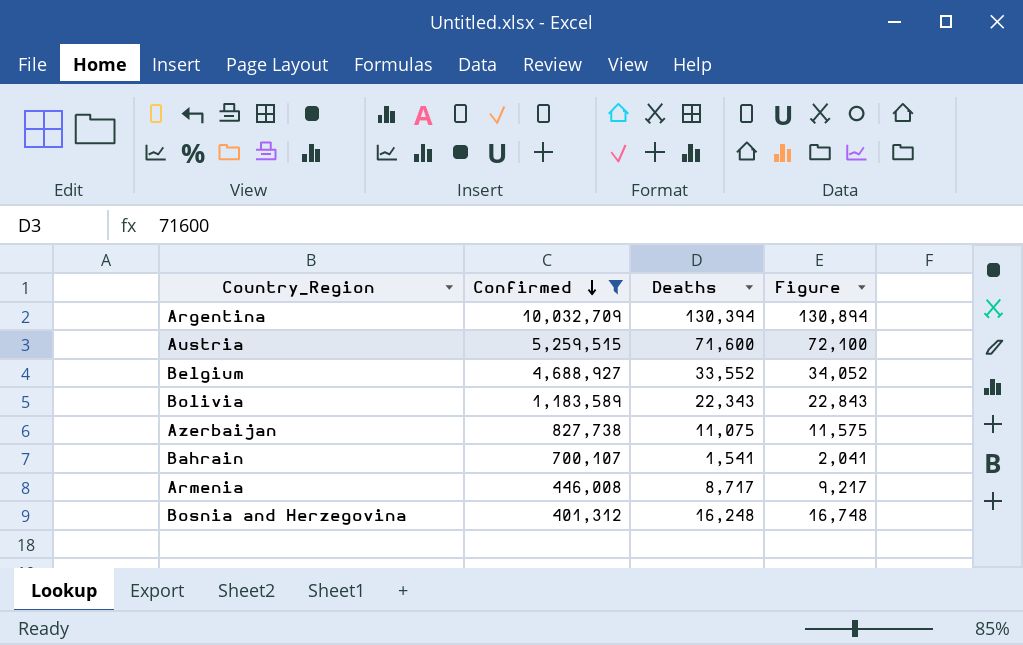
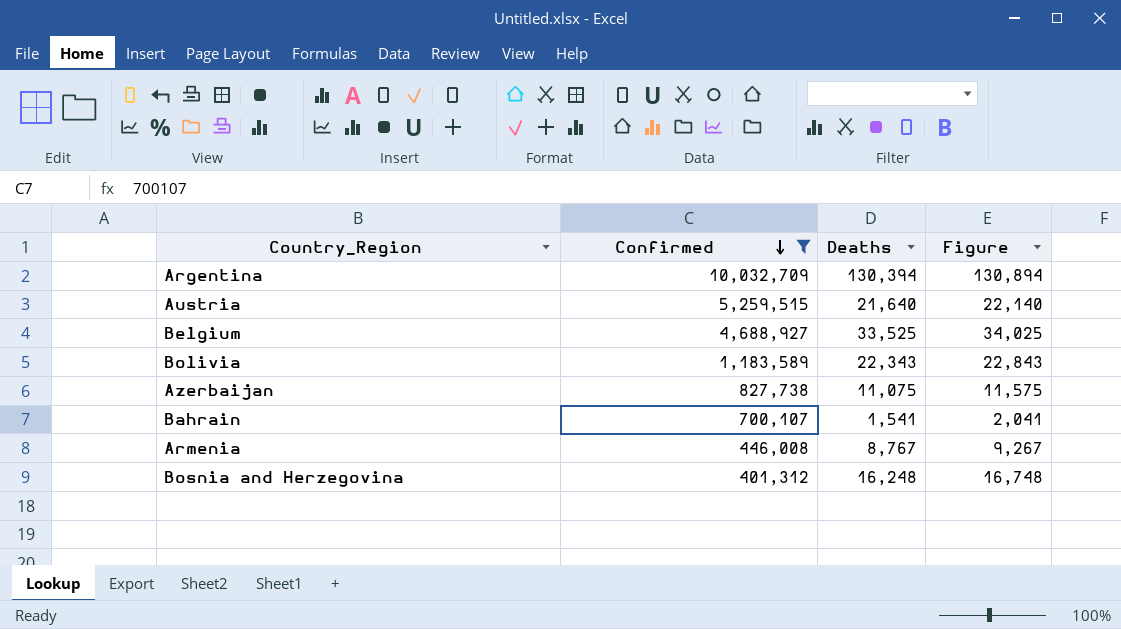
Austria | Deaths: 71,600 -> 21,640
Austria | Figure: 72,100 -> 22,140
Belgium | Deaths: 33,552 -> 33,525
Belgium | Figure: 34,052 -> 34,025
Armenia | Deaths: 8,717 -> 8,767
Armenia | Figure: 9,217 -> 9,267

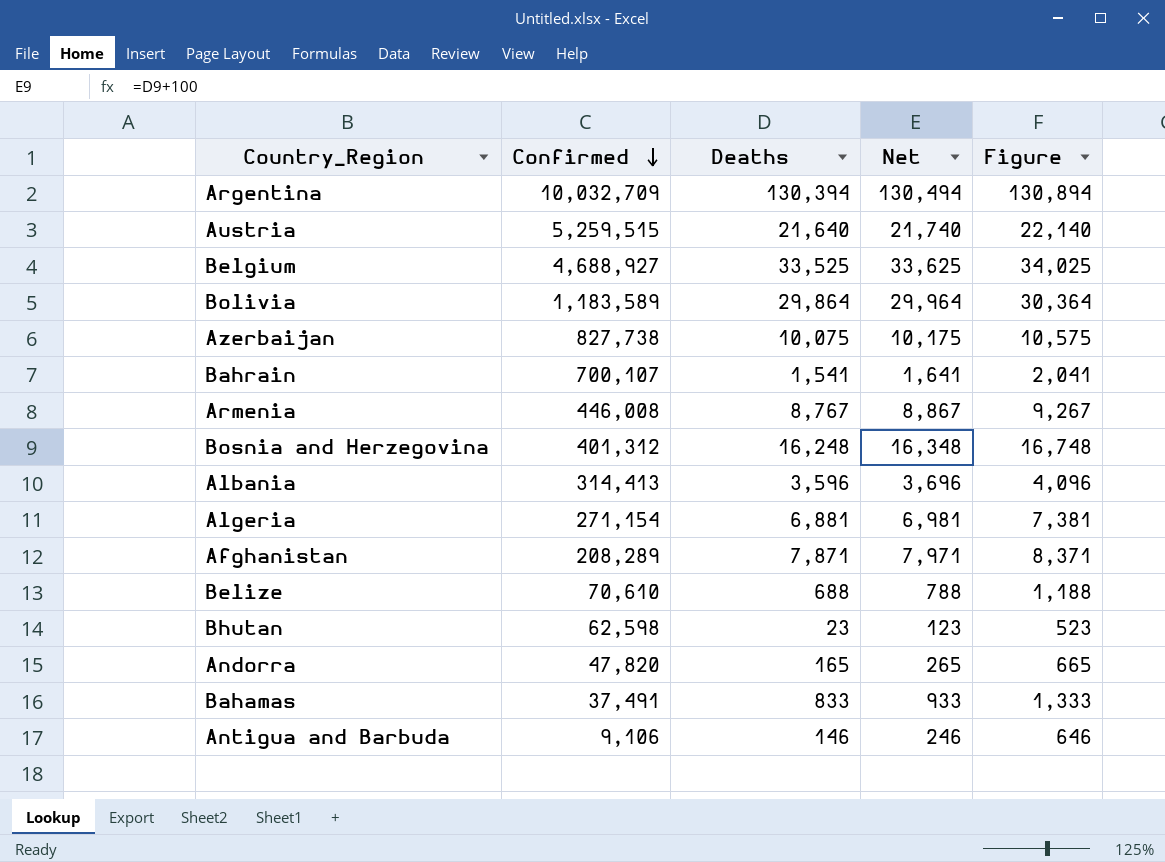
filter: Confirmed >= 401,312 -> none
column Net | formula: none -> [Deaths] + 100
Bolivia | Deaths: 22,343 -> 29,864
Bolivia | Figure: 22,843 -> 30,364
Azerbaijan | Deaths: 11,075 -> 10,075
Azerbaijan | Figure: 11,575 -> 10,575

